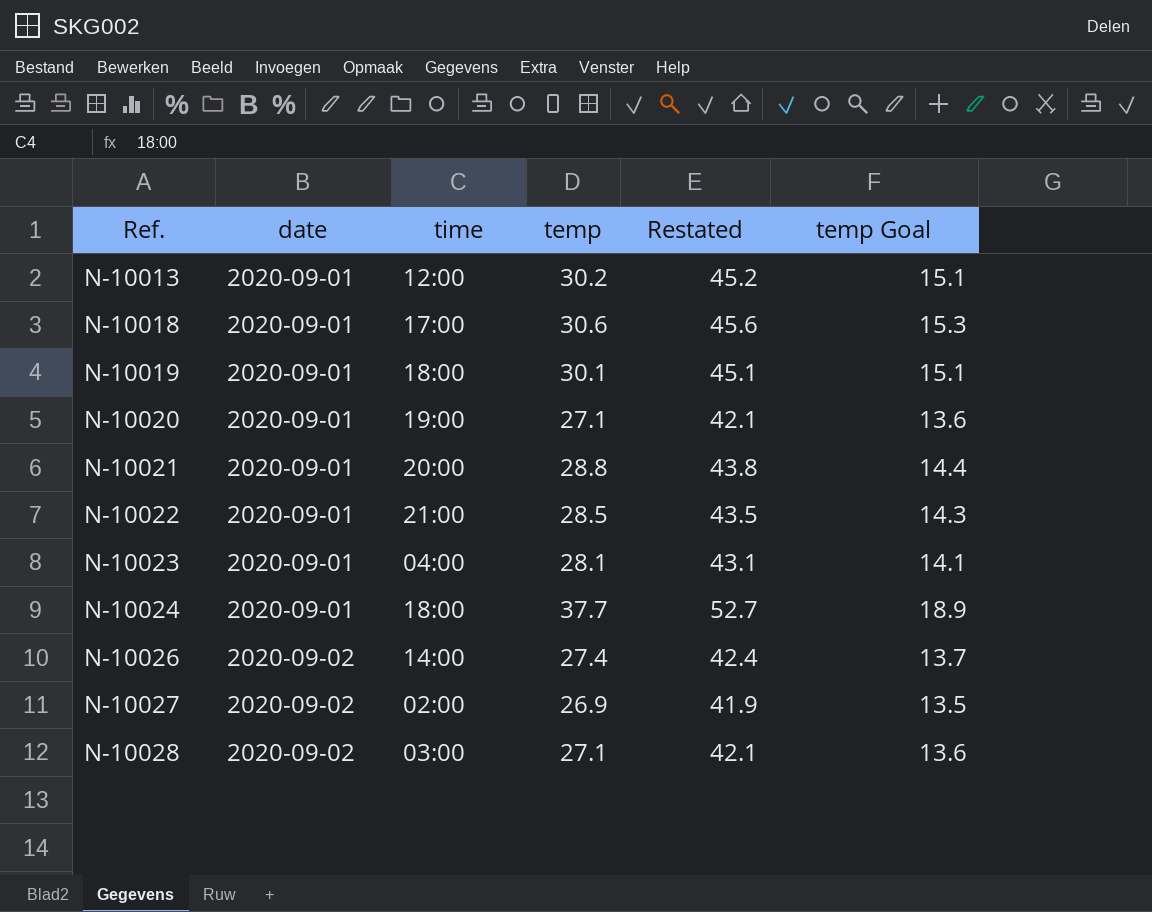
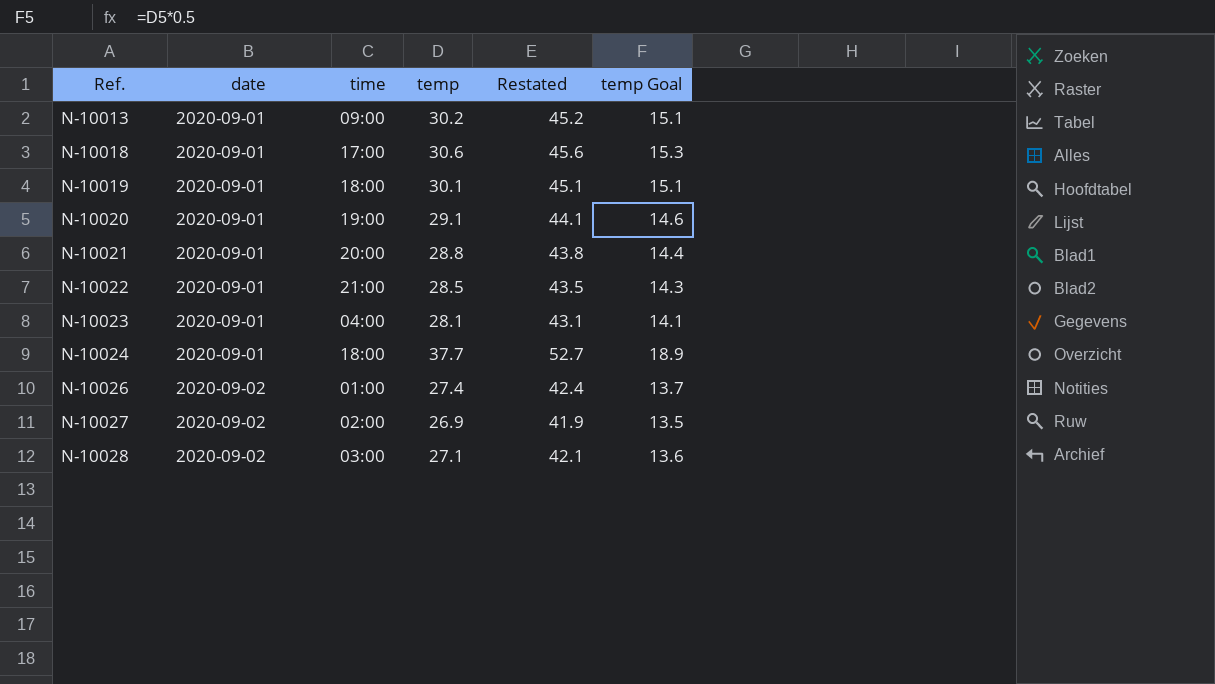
N-10013 | time: 12:00 -> 09:00
N-10020 | temp: 27.1 -> 29.1
N-10020 | Restated: 42.1 -> 44.1
N-10020 | temp Goal: 13.6 -> 14.6
N-10026 | time: 14:00 -> 01:00

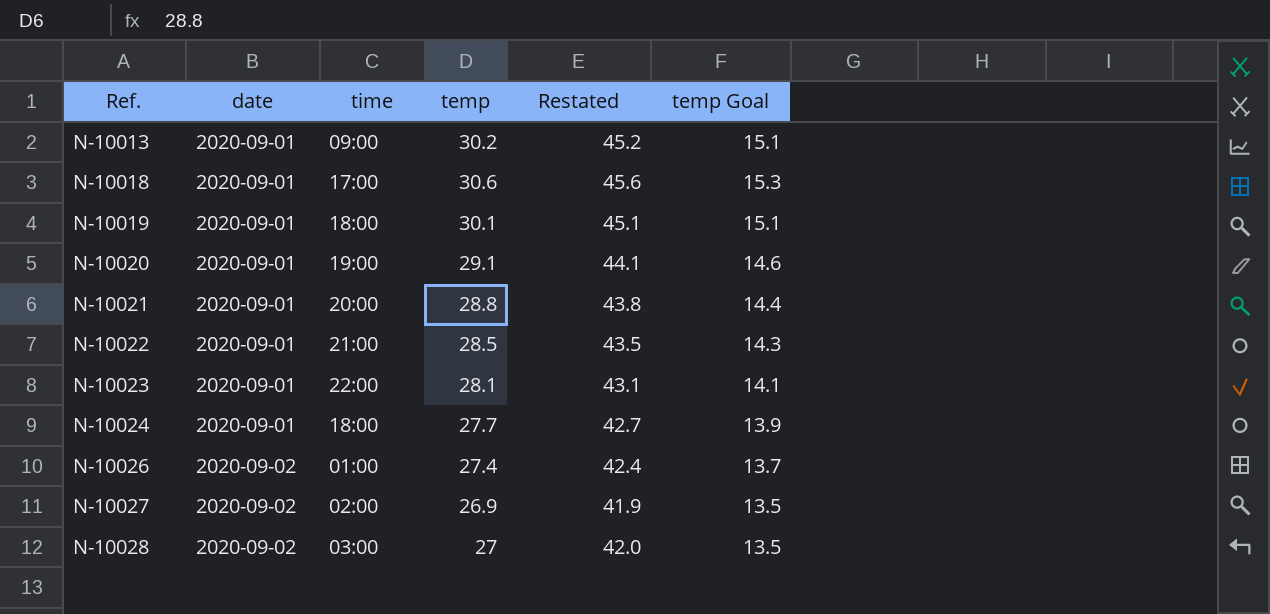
N-10023 | time: 04:00 -> 22:00
N-10024 | temp: 37.7 -> 27.7
N-10024 | Restated: 52.7 -> 42.7
N-10024 | temp Goal: 18.9 -> 13.9
N-10028 | temp: 27.1 -> 27
N-10028 | Restated: 42.1 -> 42.0
N-10028 | temp Goal: 13.6 -> 13.5

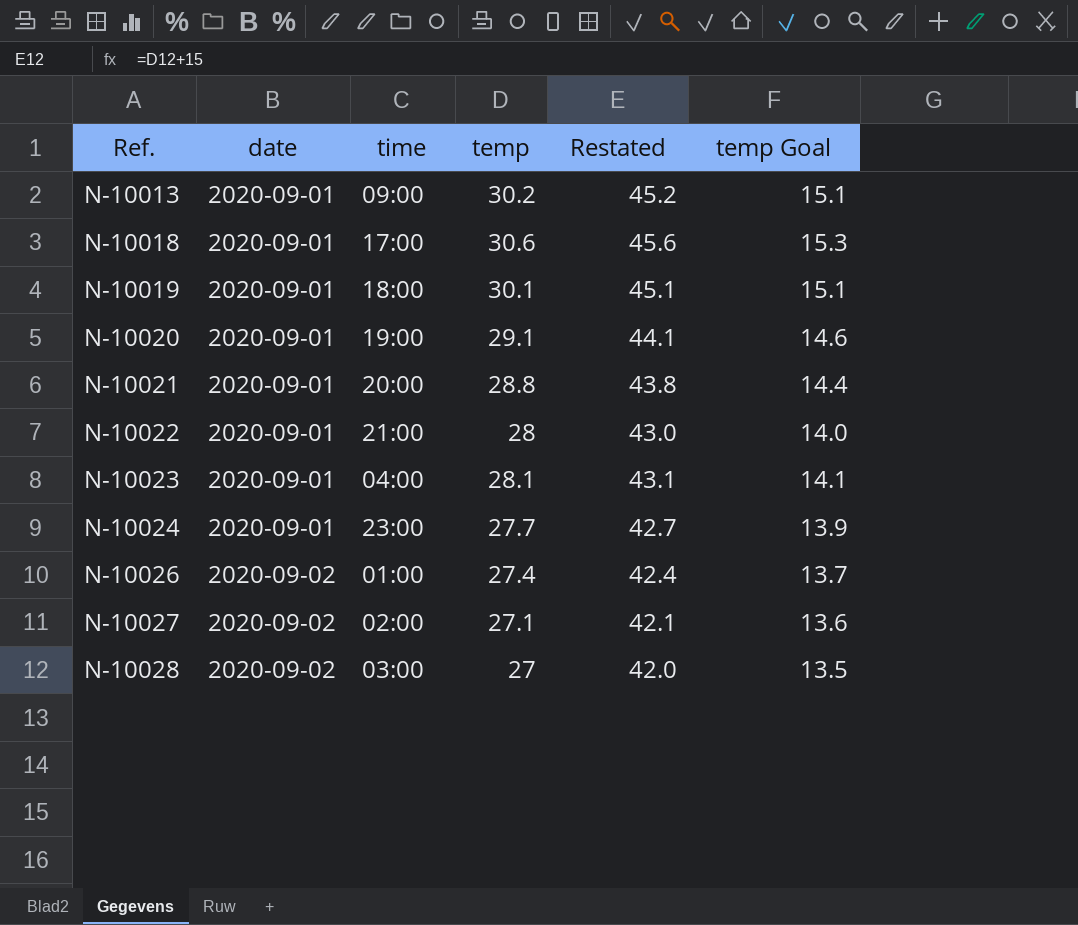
N-10022 | temp: 28.5 -> 28
N-10022 | Restated: 43.5 -> 43.0
N-10022 | temp Goal: 14.3 -> 14.0
N-10023 | time: 22:00 -> 04:00
N-10024 | time: 18:00 -> 23:00
N-10027 | temp: 26.9 -> 27.1
N-10027 | Restated: 41.9 -> 42.1
N-10027 | temp Goal: 13.5 -> 13.6

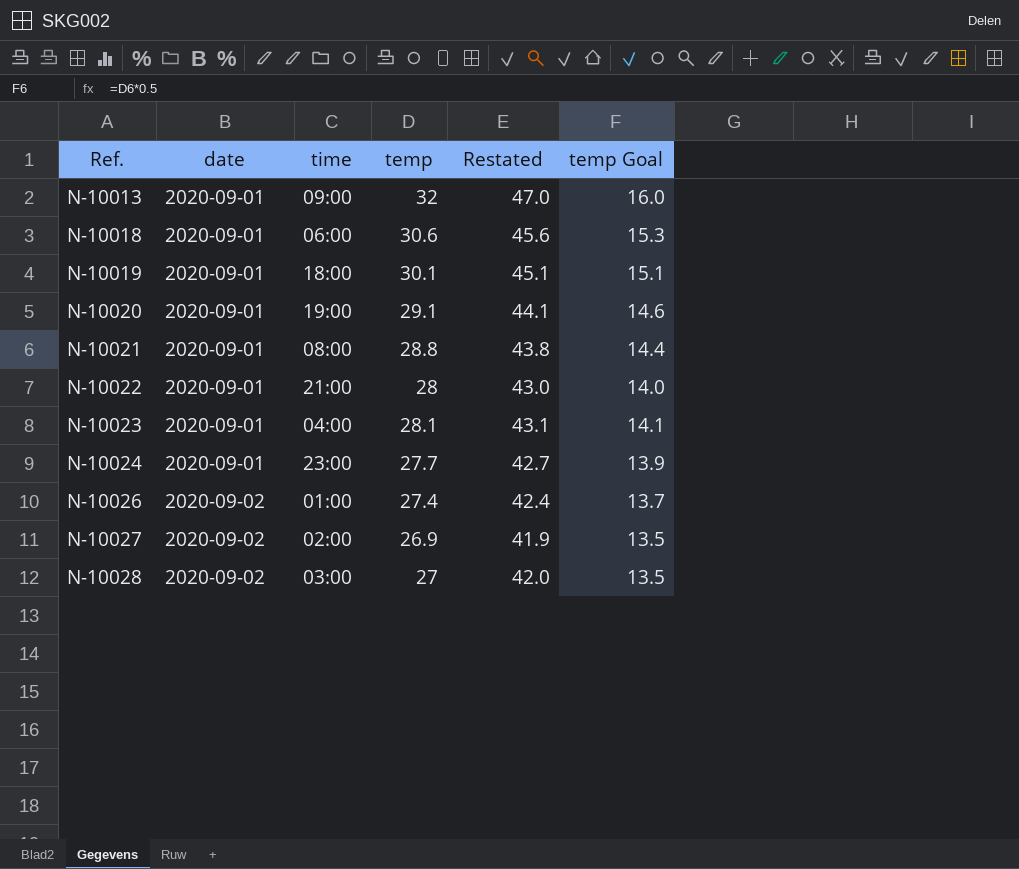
N-10013 | temp: 30.2 -> 32
N-10013 | Restated: 45.2 -> 47.0
N-10013 | temp Goal: 15.1 -> 16.0
N-10018 | time: 17:00 -> 06:00
N-10021 | time: 20:00 -> 08:00
N-10027 | temp: 27.1 -> 26.9
N-10027 | Restated: 42.1 -> 41.9
N-10027 | temp Goal: 13.6 -> 13.5

